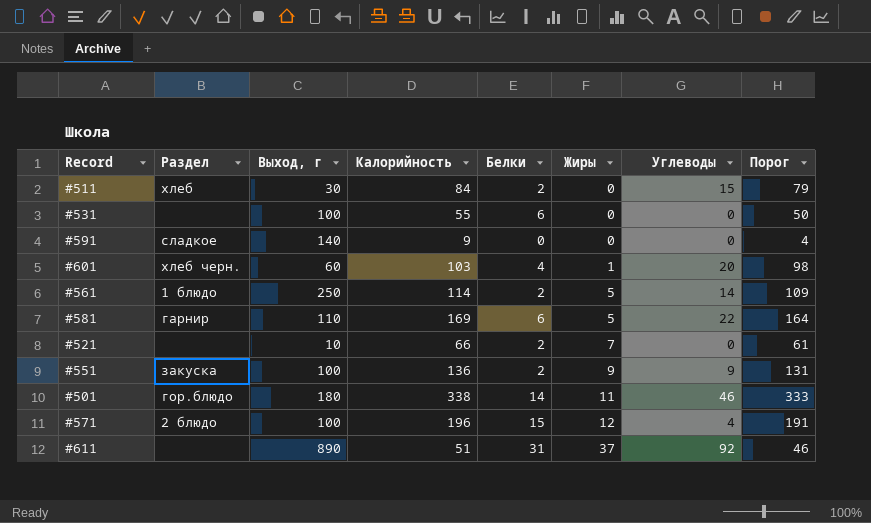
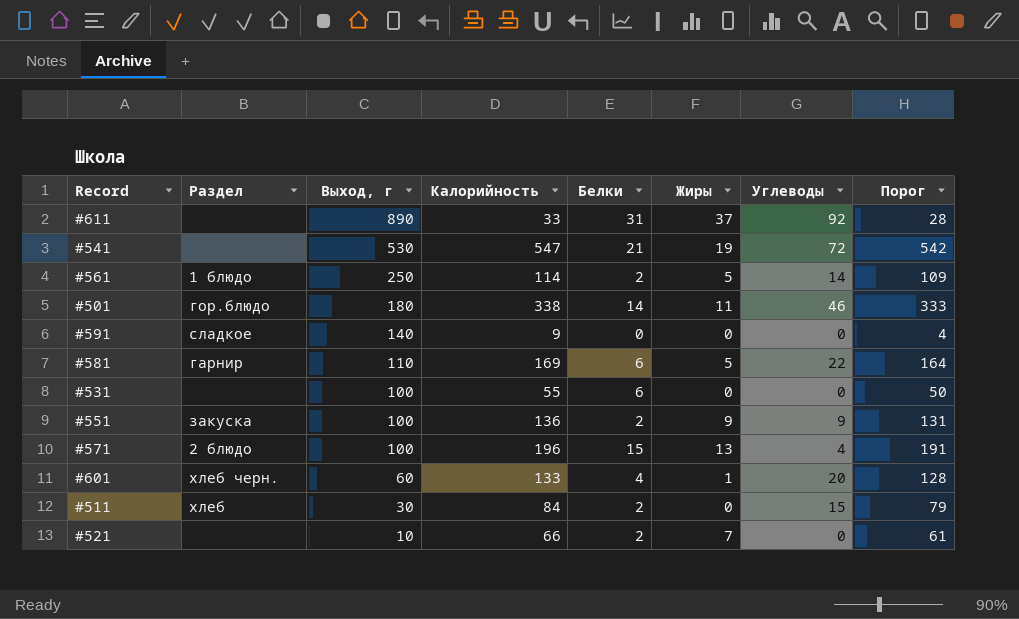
row order: Жиры ascending -> Выход, г descending
#611 | Калорийность: 51 -> 33
#611 | Порог: 46 -> 28
row #541: none -> none | 530 | 547 | 21 | 19 | 72 | 542
#571 | Жиры: 12 -> 13
#601 | Калорийность: 103 -> 133
#601 | Порог: 98 -> 128

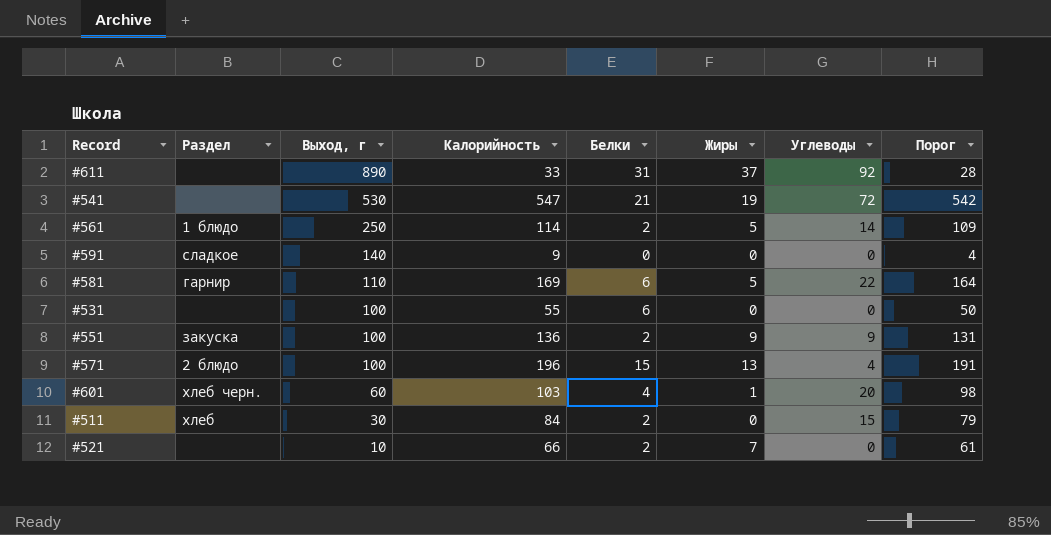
row #501: гор.блюдо | 180 | 338 | 14 | 11 | 46 | 333 -> none
#601 | Калорийность: 133 -> 103
#601 | Порог: 128 -> 98

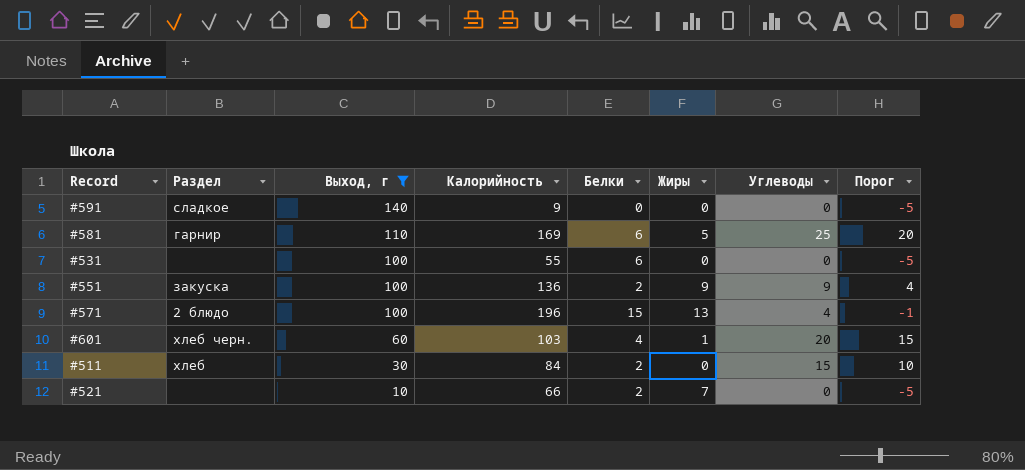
filter: none -> Выход, г <= 140
column Порог | formula: [Калорийность] - 5 -> [Углеводы] - 5
#581 | Углеводы: 22 -> 25

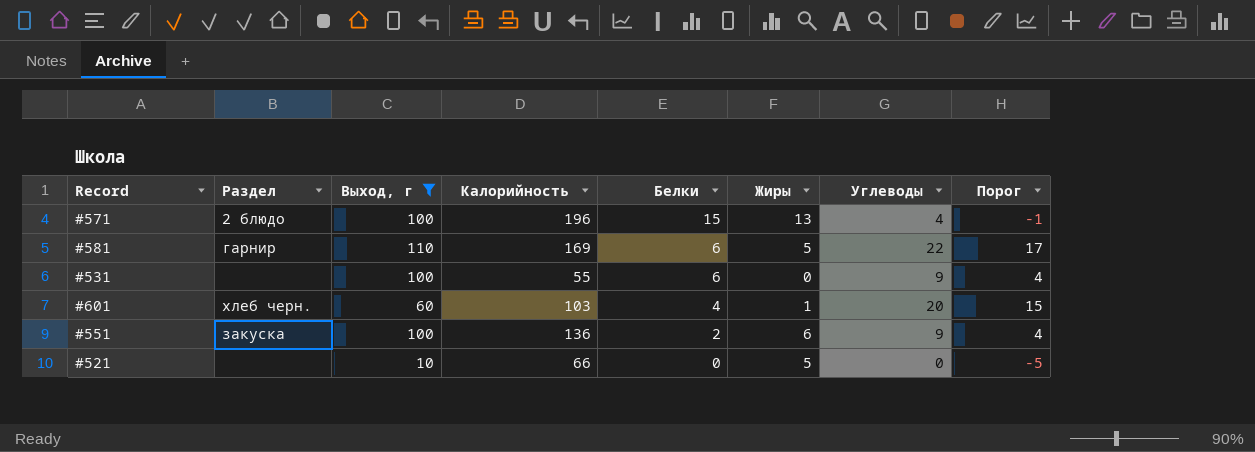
row order: Выход, г descending -> Белки descending
row #591: сладкое | 140 | 9 | 0 | 0 | 0 | -5 -> none
row #511: хлеб | 30 | 84 | 2 | 0 | 15 | 10 -> none
#581 | Углеводы: 25 -> 22
#581 | Порог: 20 -> 17
#531 | Углеводы: 0 -> 9
#531 | Порог: -5 -> 4
#551 | Жиры: 9 -> 6
#521 | Белки: 2 -> 0
#521 | Жиры: 7 -> 5

